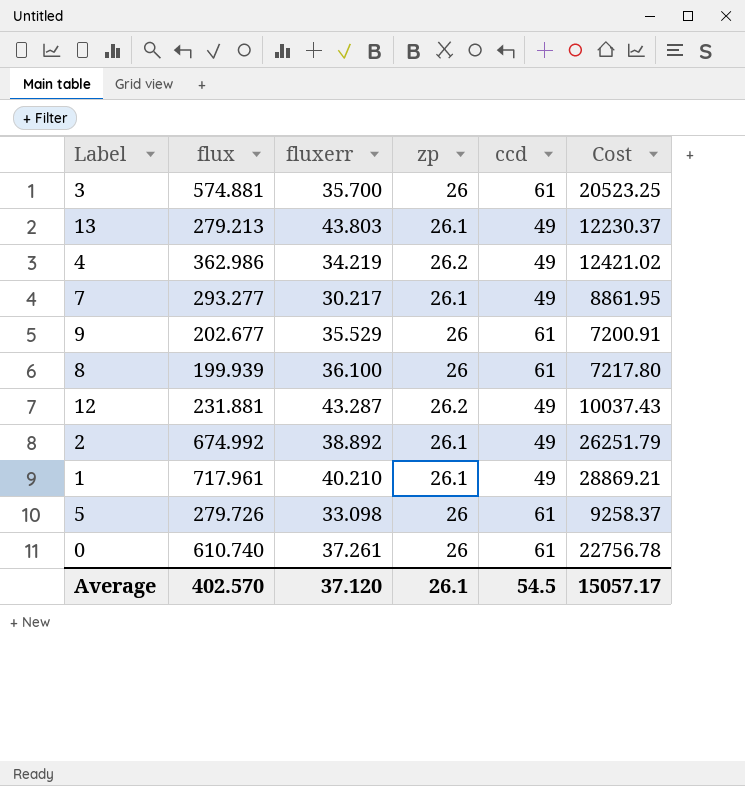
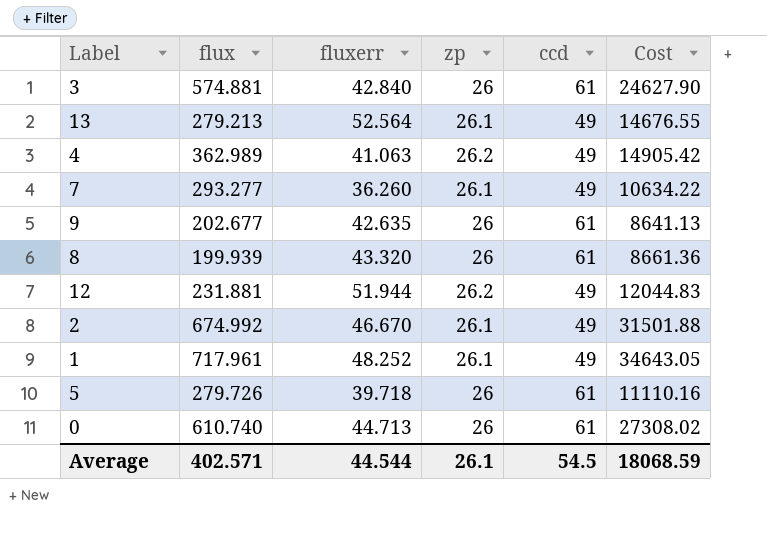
3 | fluxerr: 35.700 -> 42.840
3 | Cost: 20523.25 -> 24627.90
13 | fluxerr: 43.803 -> 52.564
13 | Cost: 12230.37 -> 14676.55
4 | flux: 362.986 -> 362.989
4 | fluxerr: 34.219 -> 41.063
4 | Cost: 12421.02 -> 14905.42
7 | fluxerr: 30.217 -> 36.260
7 | Cost: 8861.95 -> 10634.22
9 | fluxerr: 35.529 -> 42.635
9 | Cost: 7200.91 -> 8641.13
8 | fluxerr: 36.100 -> 43.320
8 | Cost: 7217.80 -> 8661.36
12 | fluxerr: 43.287 -> 51.944
12 | Cost: 10037.43 -> 12044.83
2 | fluxerr: 38.892 -> 46.670
2 | Cost: 26251.79 -> 31501.88
1 | fluxerr: 40.210 -> 48.252
1 | Cost: 28869.21 -> 34643.05
5 | fluxerr: 33.098 -> 39.718
5 | Cost: 9258.37 -> 11110.16
0 | fluxerr: 37.261 -> 44.713
0 | Cost: 22756.78 -> 27308.02
Average | flux: 402.570 -> 402.571
Average | fluxerr: 37.120 -> 44.544
Average | Cost: 15057.17 -> 18068.59

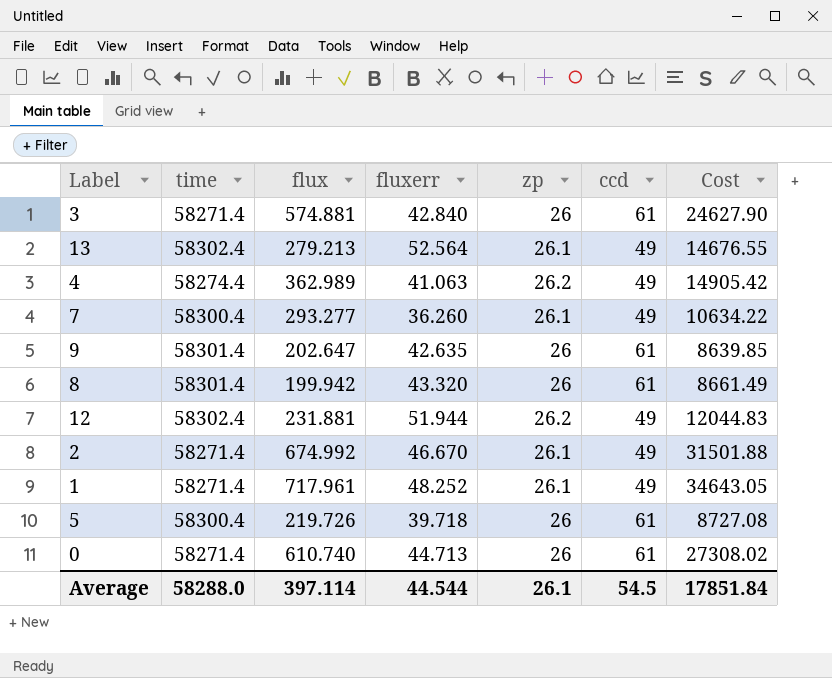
column time | position: none -> 2
9 | flux: 202.677 -> 202.647
9 | Cost: 8641.13 -> 8639.85
8 | flux: 199.939 -> 199.942
8 | Cost: 8661.36 -> 8661.49
5 | flux: 279.726 -> 219.726
5 | Cost: 11110.16 -> 8727.08
Average | flux: 402.571 -> 397.114
Average | Cost: 18068.59 -> 17851.84

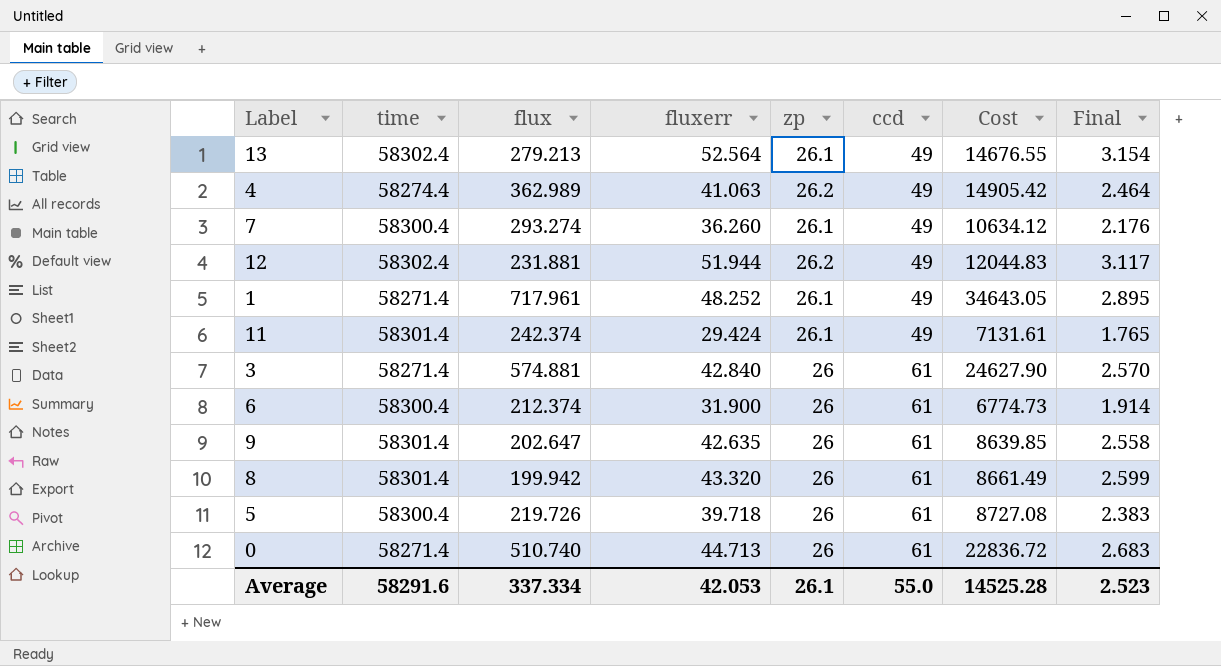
row order: none -> ccd ascending
column Final | formula: none -> [fluxerr] * 0.06
row 2: 58271.4 | 674.992 | 46.670 | 26.1 | 49 | 31501.88 -> none
7 | flux: 293.277 -> 293.274
7 | Cost: 10634.22 -> 10634.12
row 11: none -> 58301.4 | 242.374 | 29.424 | 26.1 | 49 | 7131.61 | 1.765
row 6: none -> 58300.4 | 212.374 | 31.900 | 26 | 61 | 6774.73 | 1.914
0 | flux: 610.740 -> 510.740
0 | Cost: 27308.02 -> 22836.72
Average | time: 58288.0 -> 58291.6
Average | flux: 397.114 -> 337.334
Average | fluxerr: 44.544 -> 42.053
Average | ccd: 54.5 -> 55.0
Average | Cost: 17851.84 -> 14525.28

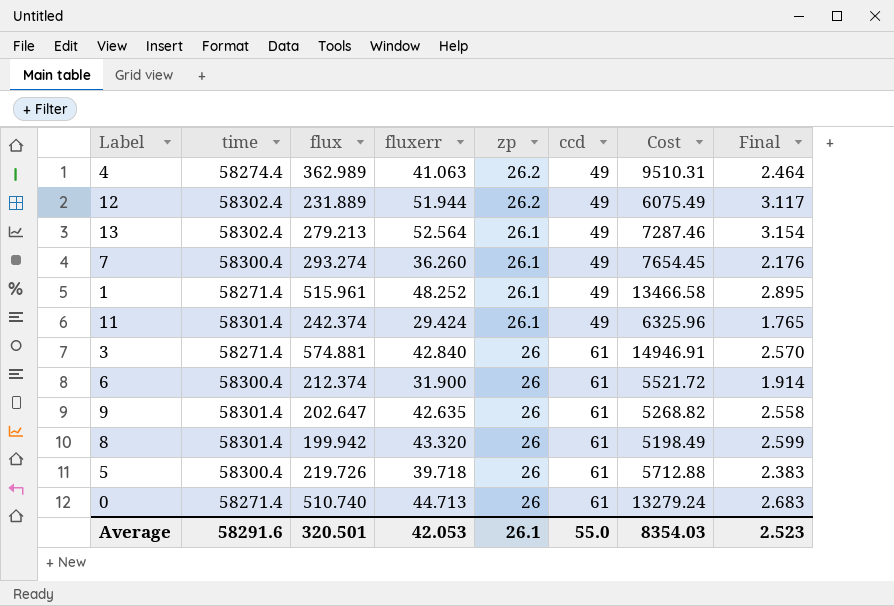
row order: ccd ascending -> zp descending
column Cost | formula: [flux] * [fluxerr] -> [flux] * [zp]
12 | flux: 231.881 -> 231.889
1 | flux: 717.961 -> 515.961
Average | flux: 337.334 -> 320.501
Average | Cost: 14525.28 -> 8354.03

